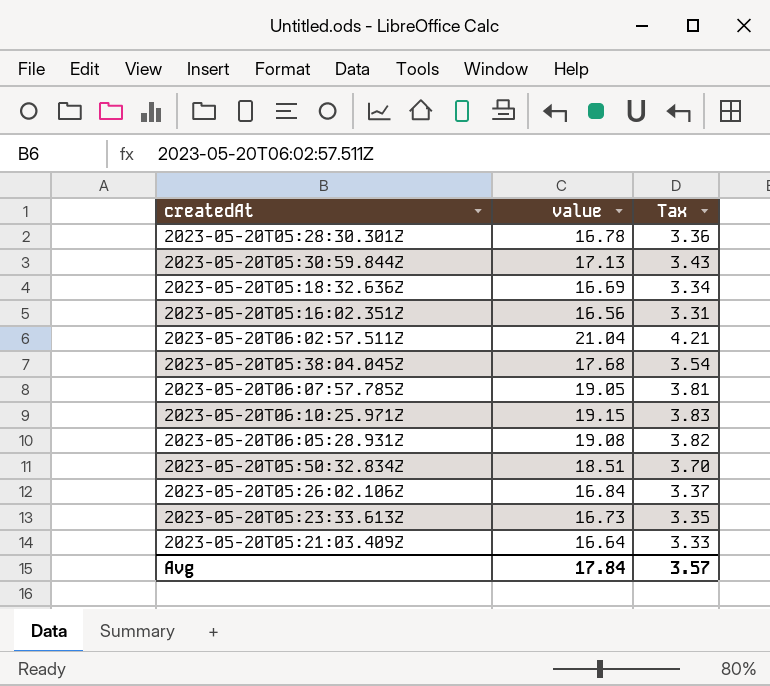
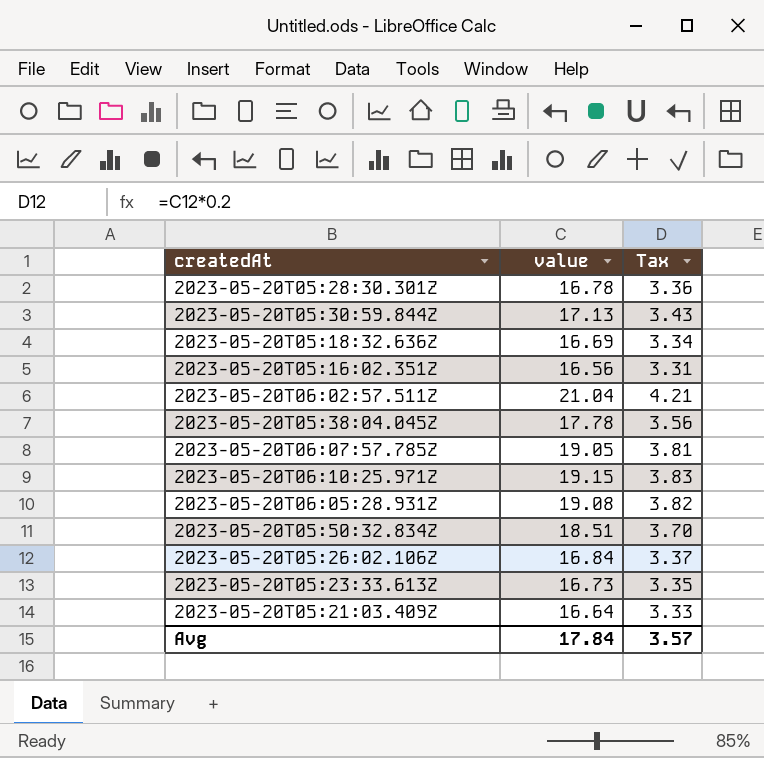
2023-05-20T05:38:04.045Z | value: 17.68 -> 17.78
2023-05-20T05:38:04.045Z | Tax: 3.54 -> 3.56

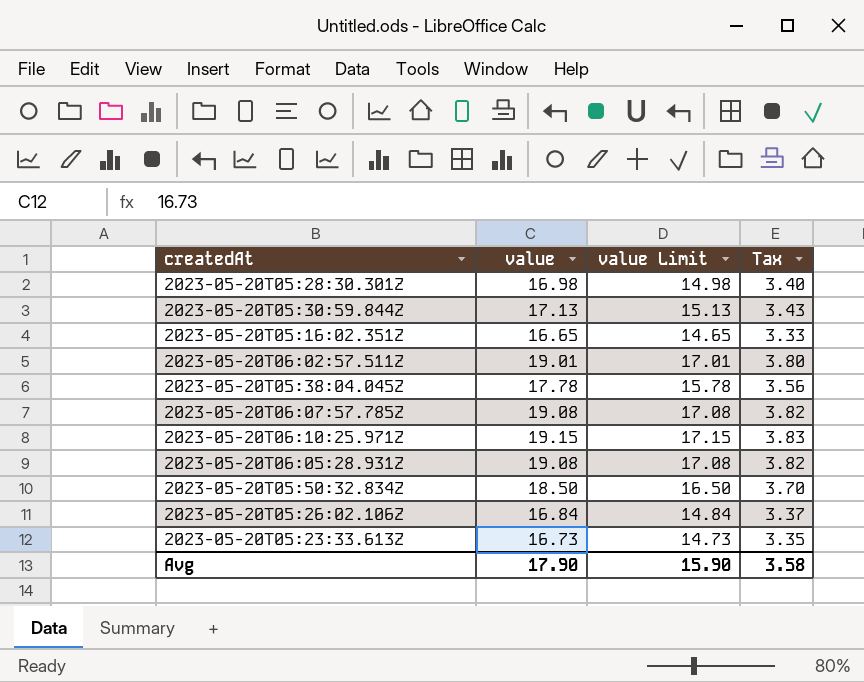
column value Limit | formula: none -> [value] - 2
row 2023-05-20T05:18:32.636Z: 16.69 | 3.34 -> none
row 2023-05-20T05:21:03.409Z: 16.64 | 3.33 -> none
2023-05-20T05:28:30.301Z | value: 16.78 -> 16.98
2023-05-20T05:28:30.301Z | Tax: 3.36 -> 3.40
2023-05-20T05:16:02.351Z | value: 16.56 -> 16.65
2023-05-20T05:16:02.351Z | Tax: 3.31 -> 3.33
2023-05-20T06:02:57.511Z | value: 21.04 -> 19.01
2023-05-20T06:02:57.511Z | Tax: 4.21 -> 3.80
2023-05-20T06:07:57.785Z | value: 19.05 -> 19.08
2023-05-20T06:07:57.785Z | Tax: 3.81 -> 3.82
2023-05-20T05:50:32.834Z | value: 18.51 -> 18.50
Avg | value: 17.84 -> 17.90
Avg | Tax: 3.57 -> 3.58

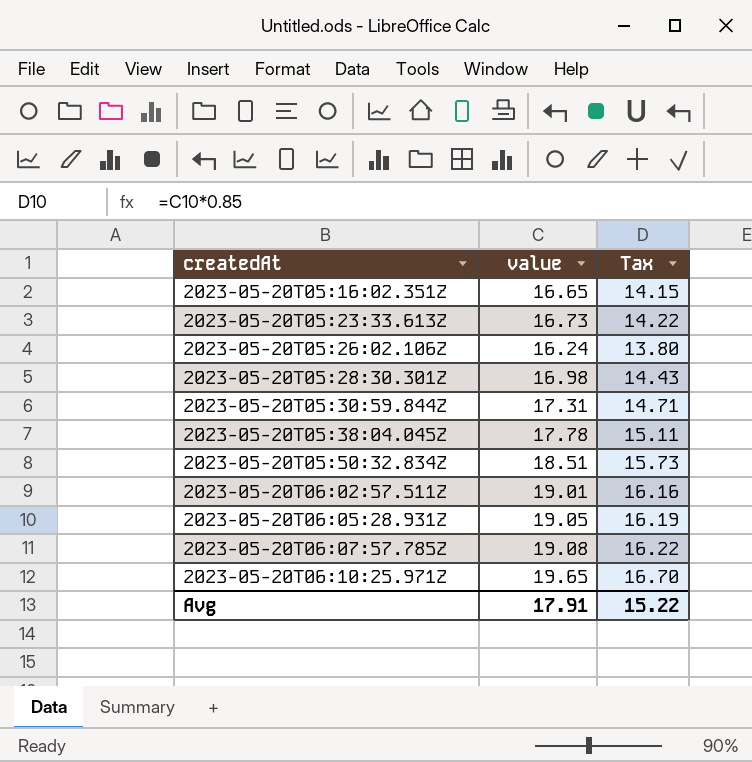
row order: none -> createdAt ascending
column value Limit | formula: [value] - 2 -> none
column Tax | formula: [value] * 0.2 -> [value] * 0.85
2023-05-20T05:26:02.106Z | value: 16.84 -> 16.24
2023-05-20T05:30:59.844Z | value: 17.13 -> 17.31
2023-05-20T05:50:32.834Z | value: 18.50 -> 18.51
2023-05-20T06:05:28.931Z | value: 19.08 -> 19.05
2023-05-20T06:10:25.971Z | value: 19.15 -> 19.65
Avg | value: 17.90 -> 17.91
Avg | Tax: 3.58 -> 15.22

